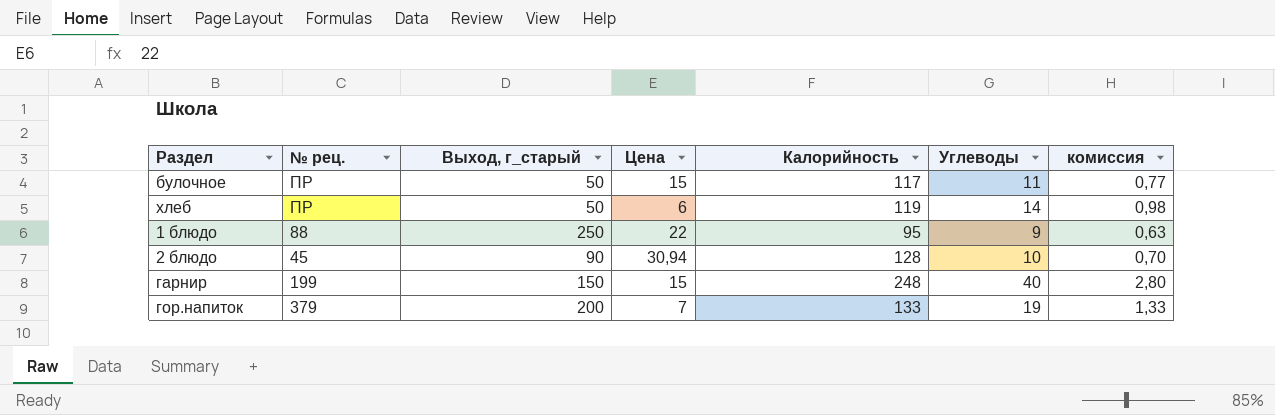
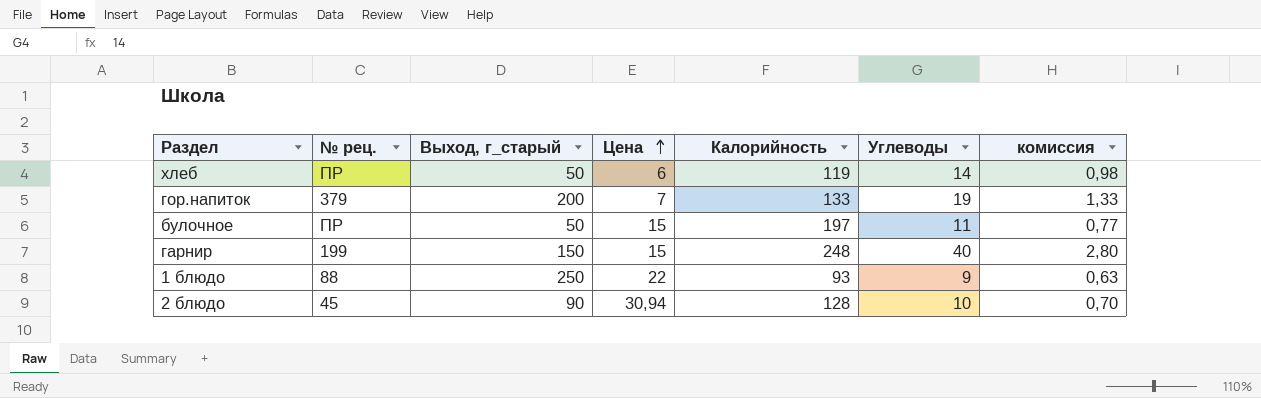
row order: none -> Цена ascending
булочное | Калорийность: 117 -> 197
1 блюдо | Калорийность: 95 -> 93

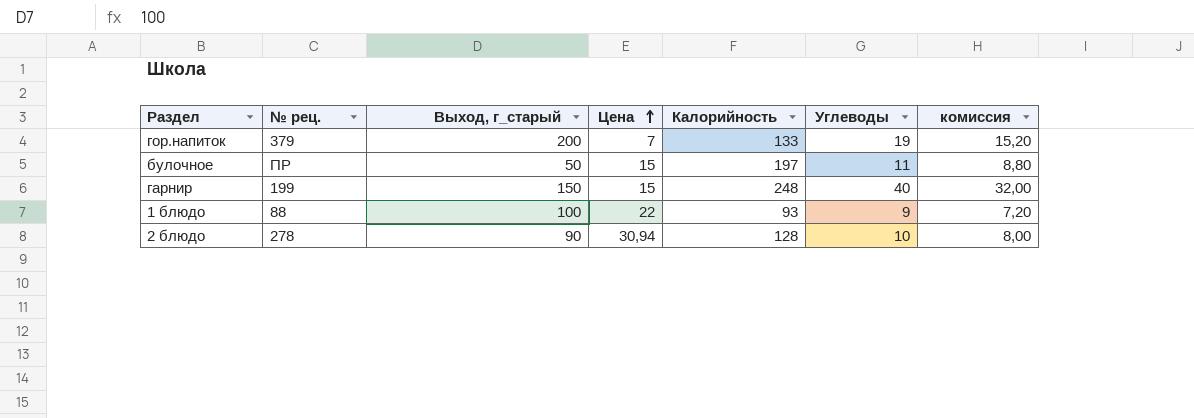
column комиссия | formula: [Углеводы] * 0,07 -> [Углеводы] * 0,8
row хлеб: ПР | 50 | 6 | 119 | 14 | 0,98 -> none
1 блюдо | Выход, г_старый: 250 -> 100
2 блюдо | № рец.: 45 -> 278

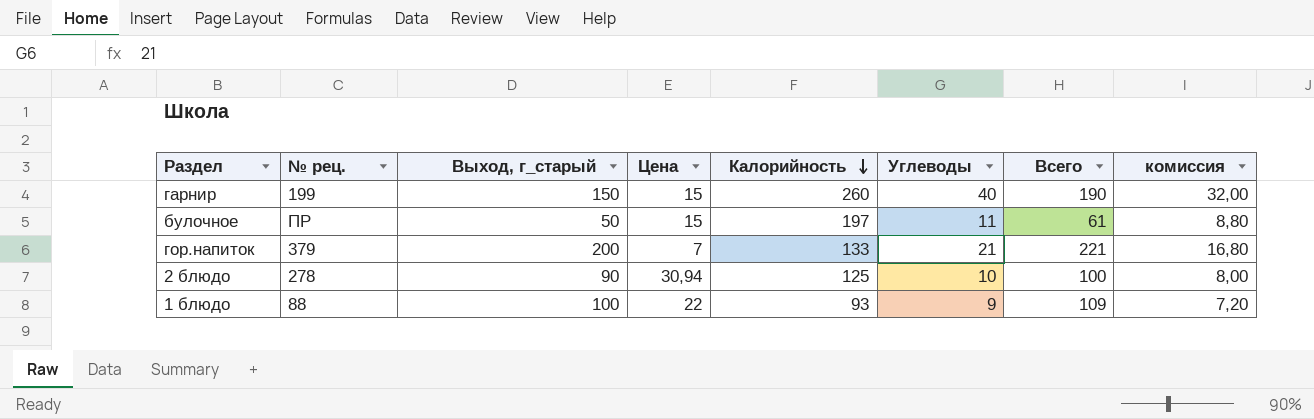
row order: Цена ascending -> Калорийность descending
column Всего | formula: none -> [Выход, г_старый] + [Углеводы]
гарнир | Калорийность: 248 -> 260
гор.напиток | Углеводы: 19 -> 21
гор.напиток | комиссия: 15,20 -> 16,80
2 блюдо | Калорийность: 128 -> 125

